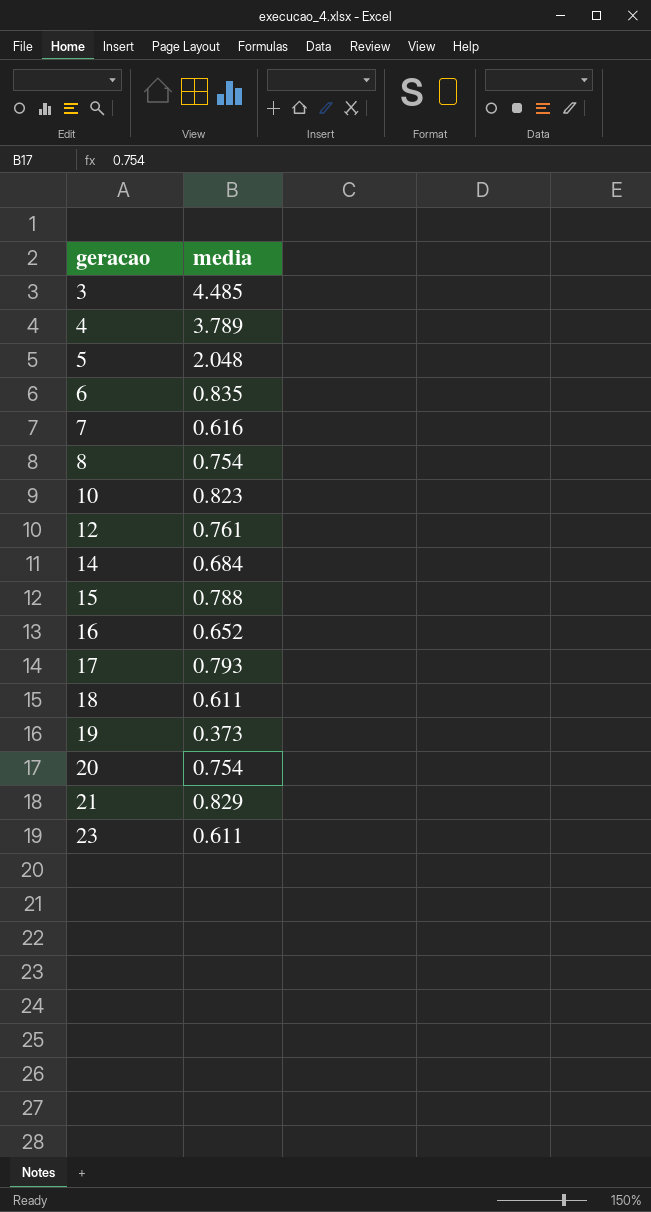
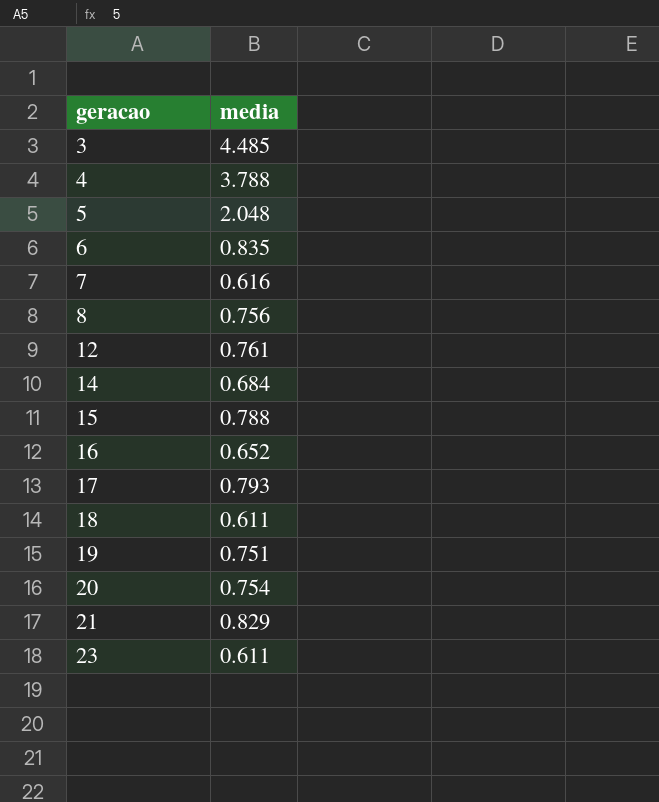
row 10: 0.823 -> none
4 | media: 3.789 -> 3.788
8 | media: 0.754 -> 0.756
19 | media: 0.373 -> 0.751

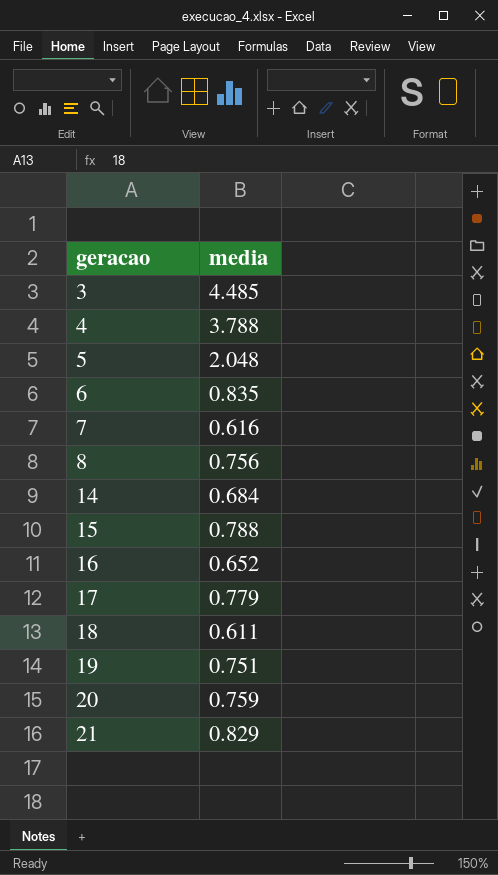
row 12: 0.761 -> none
row 23: 0.611 -> none
17 | media: 0.793 -> 0.779
20 | media: 0.754 -> 0.759

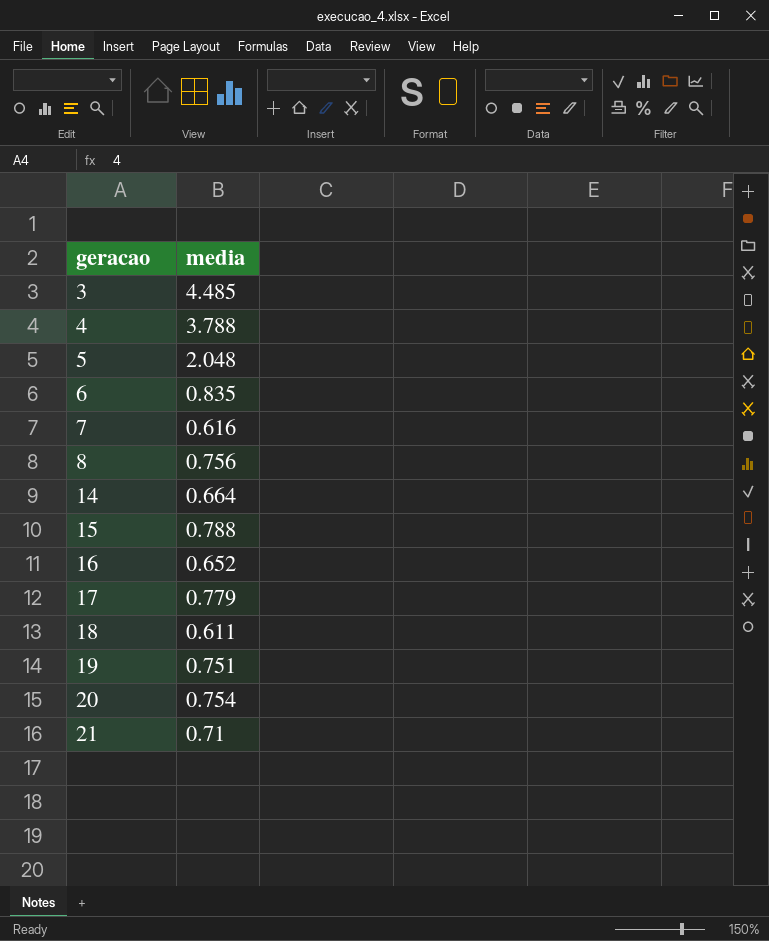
14 | media: 0.684 -> 0.664
20 | media: 0.759 -> 0.754
21 | media: 0.829 -> 0.71

